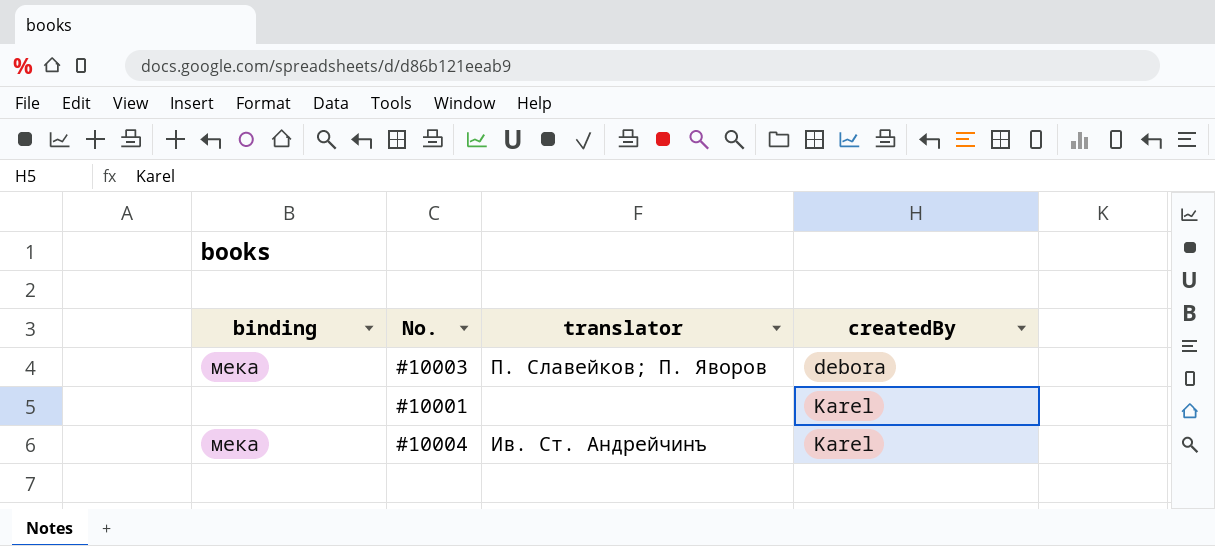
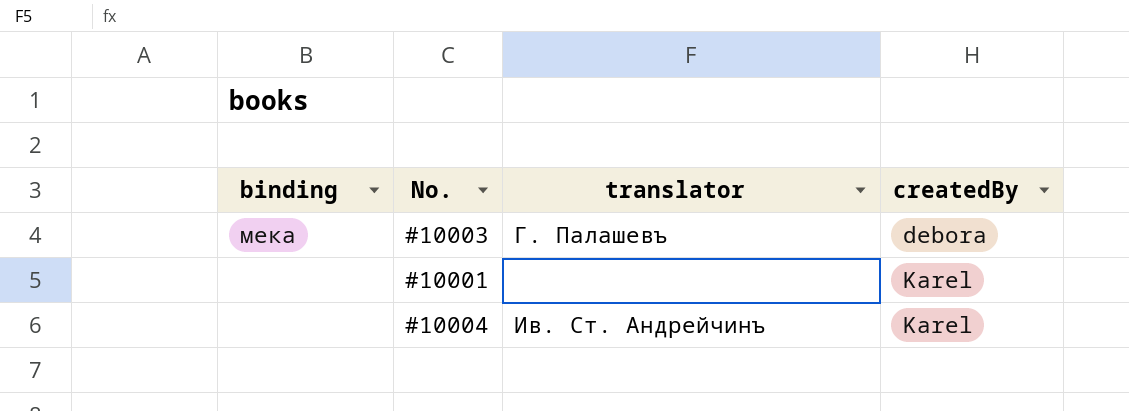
#10003 | translator: П. Славейков; П. Яворов -> Г. Палашевъ
#10004 | binding: мека -> none

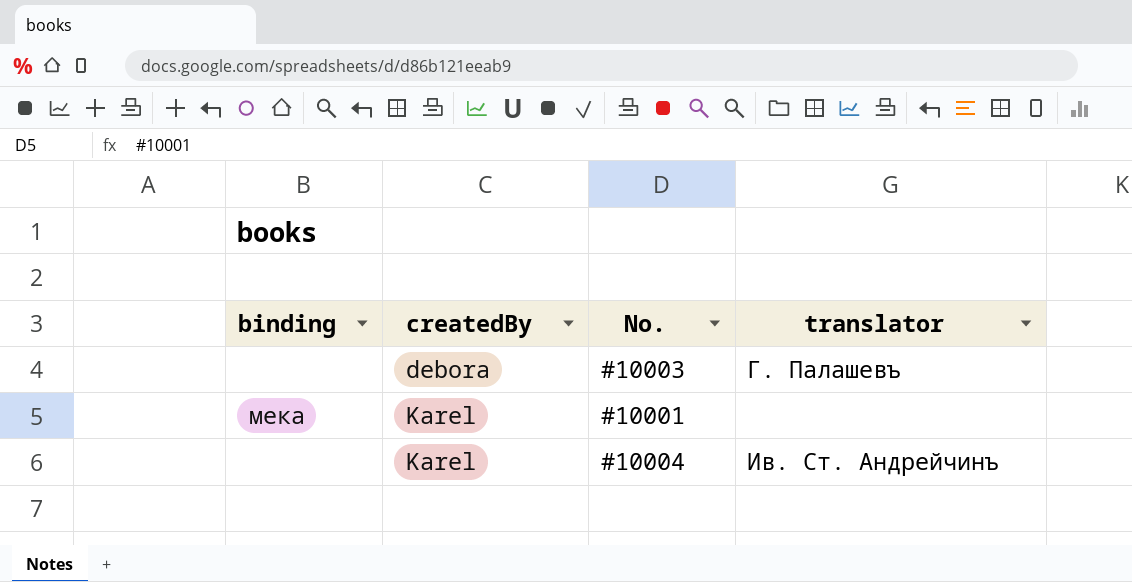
column createdBy | position: 4 -> 2
#10003 | binding: мека -> none
#10001 | binding: none -> мека

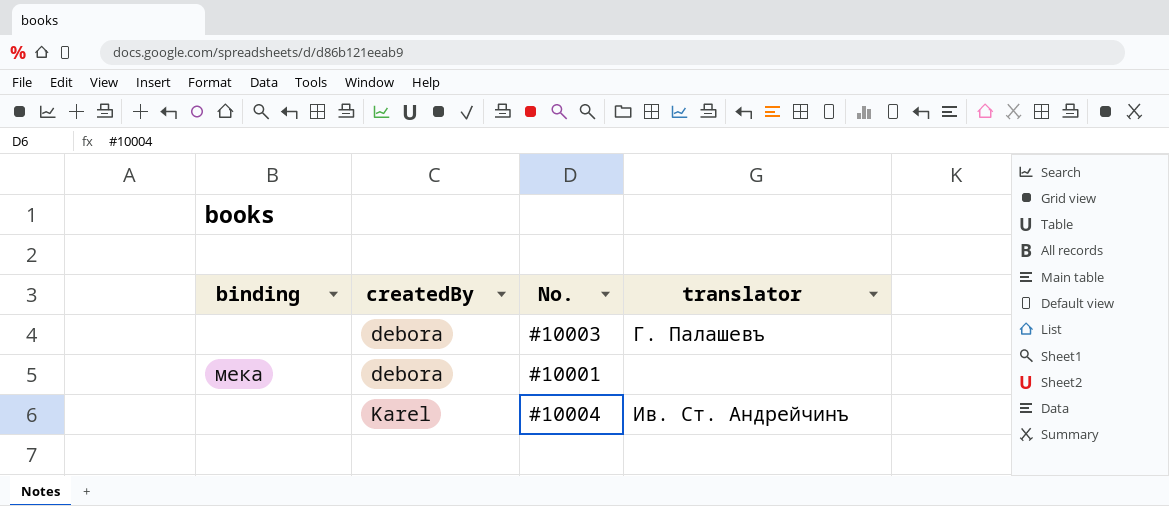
#10001 | createdBy: Karel -> debora

